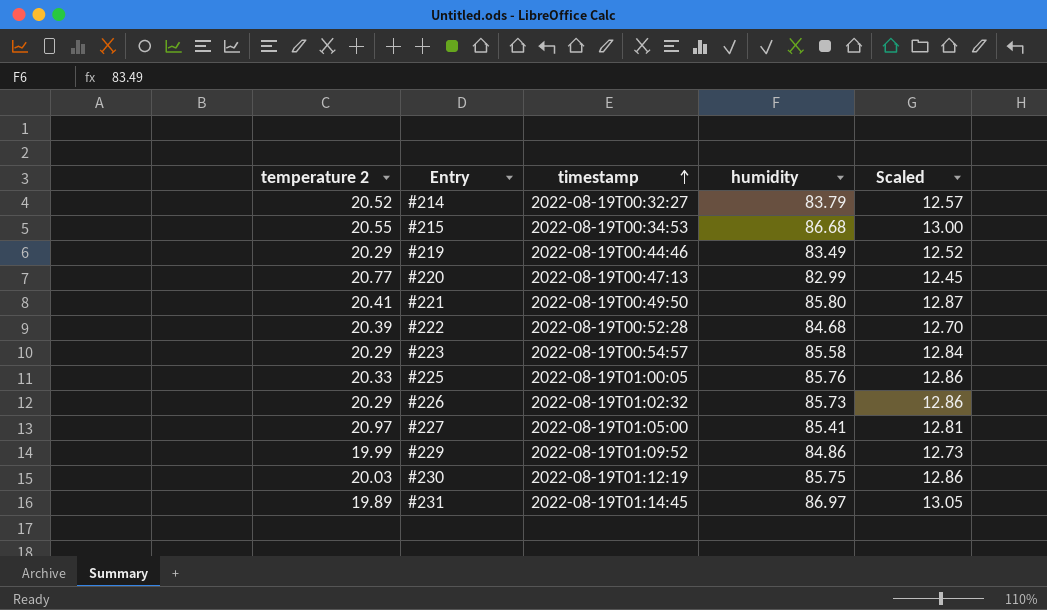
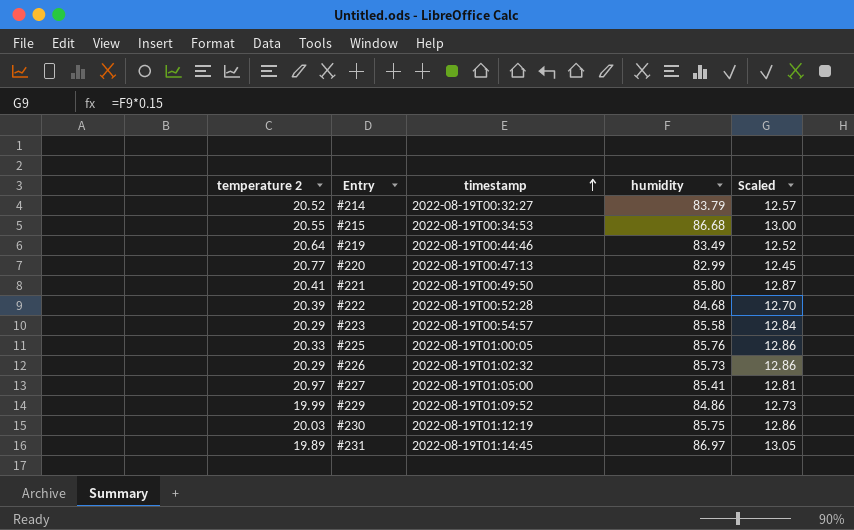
#219 | temperature 2: 20.29 -> 20.64

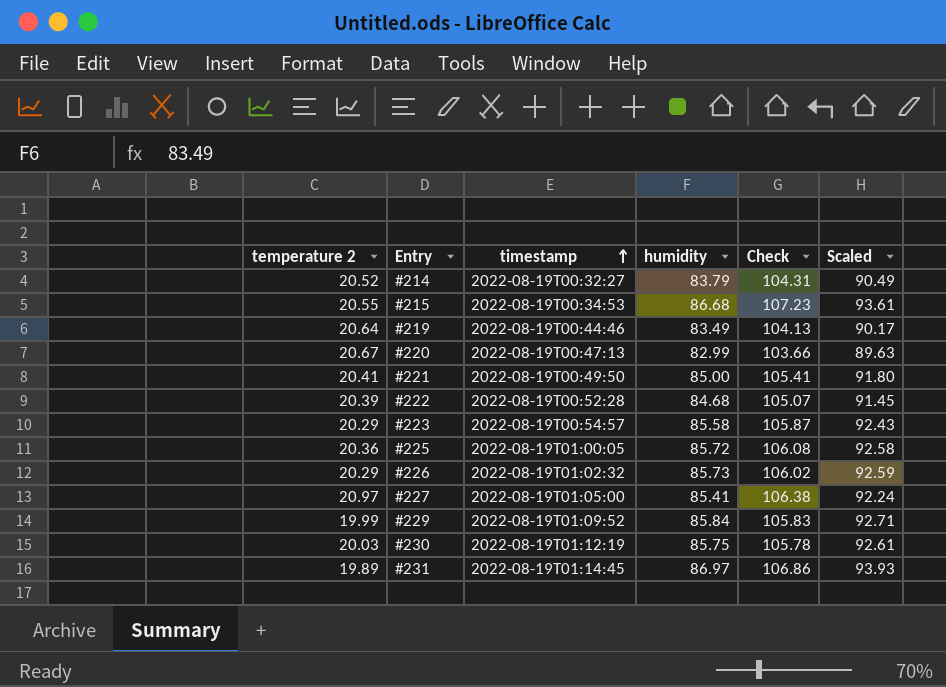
column Check | formula: none -> [temperature 2] + [humidity]
column Scaled | formula: [humidity] * 0.15 -> [humidity] * 1.08
#220 | temperature 2: 20.77 -> 20.67
#221 | humidity: 85.80 -> 85.00
#225 | temperature 2: 20.33 -> 20.36
#225 | humidity: 85.76 -> 85.72
#229 | humidity: 84.86 -> 85.84

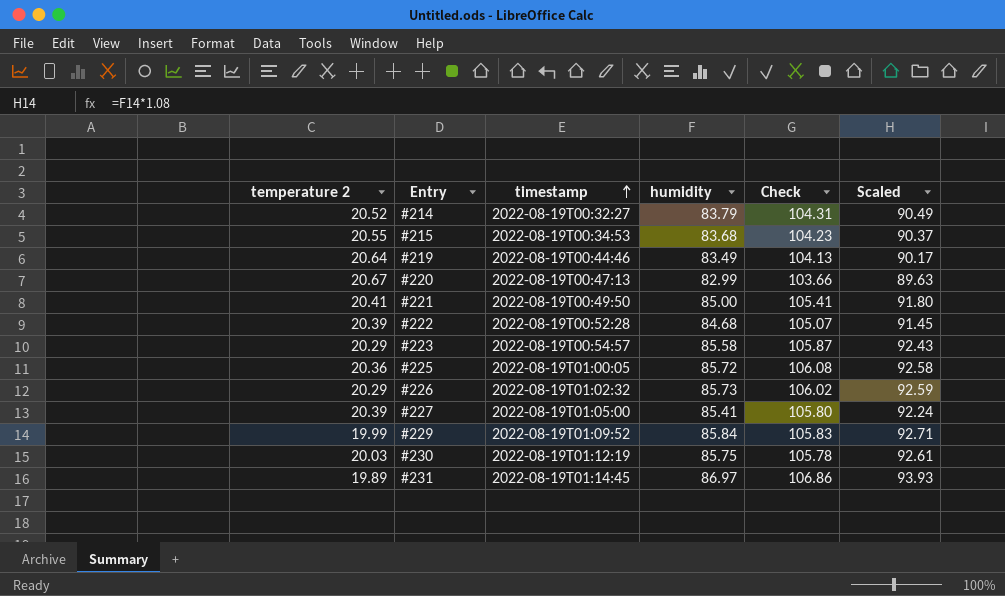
#215 | humidity: 86.68 -> 83.68
#215 | Check: 107.23 -> 104.23
#215 | Scaled: 93.61 -> 90.37
#227 | temperature 2: 20.97 -> 20.39
#227 | Check: 106.38 -> 105.80

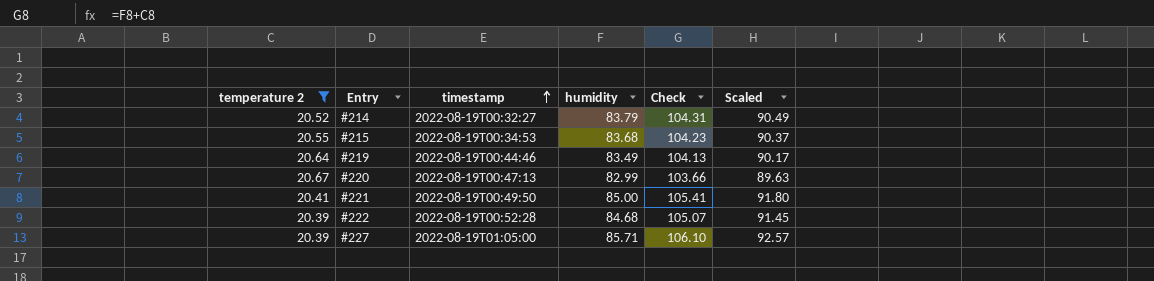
filter: none -> temperature 2 >= 20.39
#227 | humidity: 85.41 -> 85.71
#227 | Check: 105.80 -> 106.10
#227 | Scaled: 92.24 -> 92.57

